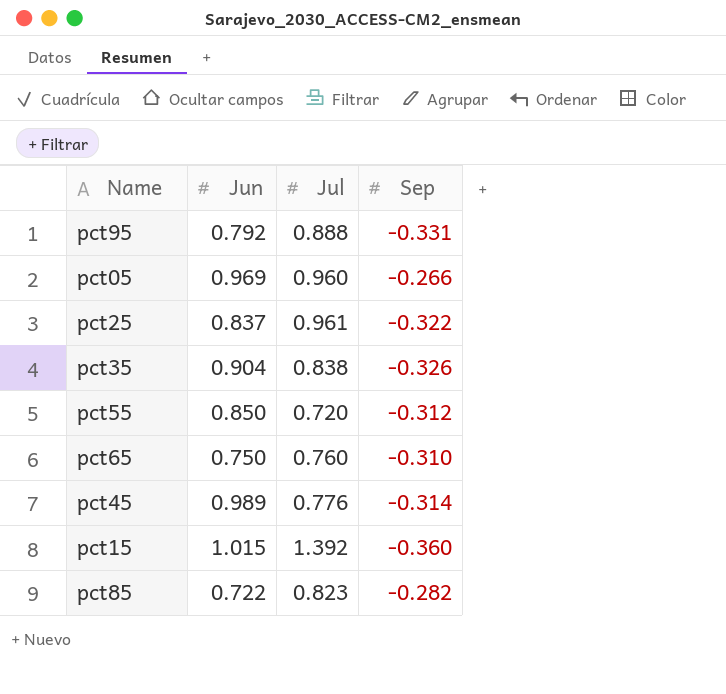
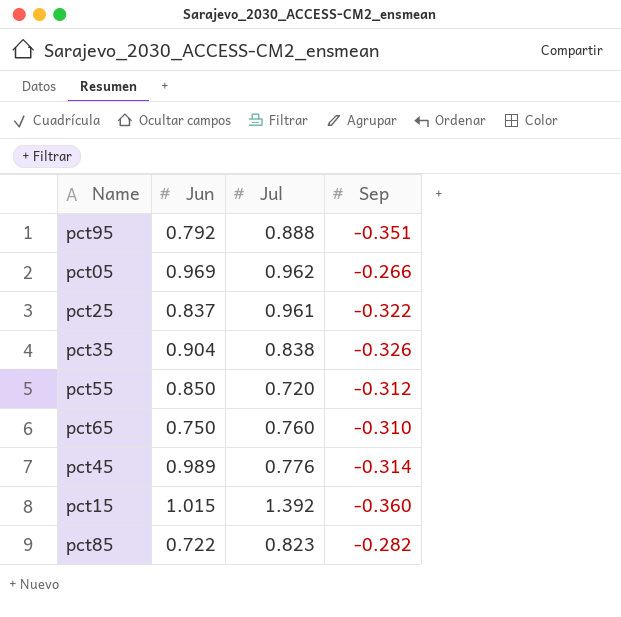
pct95 | Sep: -0.331 -> -0.351
pct05 | Jul: 0.960 -> 0.962

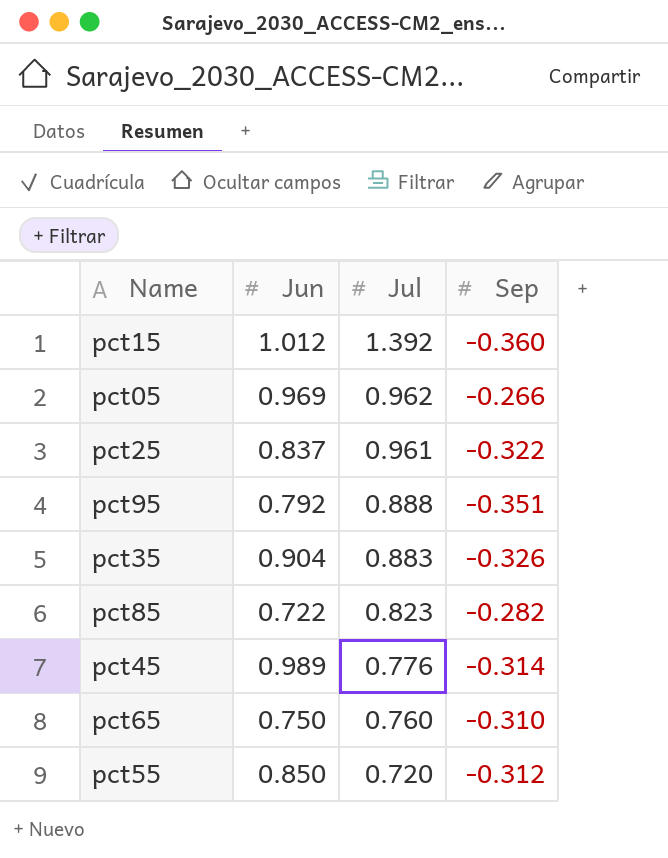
row order: none -> Jul descending
pct15 | Jun: 1.015 -> 1.012
pct35 | Jul: 0.838 -> 0.883

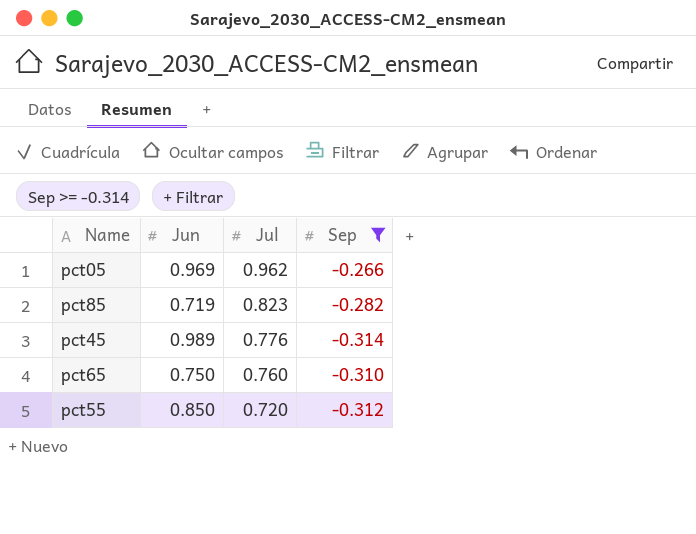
filter: none -> Sep >= -0.314
pct85 | Jun: 0.722 -> 0.719

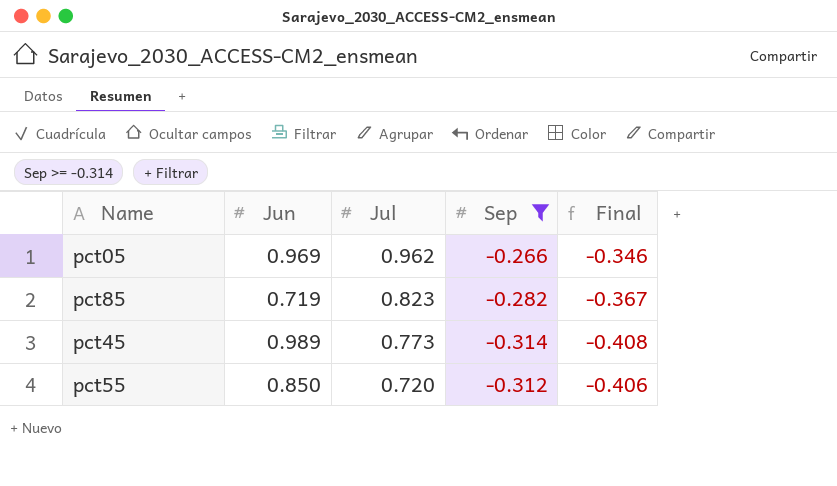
column Final | formula: none -> [Sep] * 1.3
row pct65: 0.750 | 0.760 | -0.310 -> none
pct45 | Jul: 0.776 -> 0.773

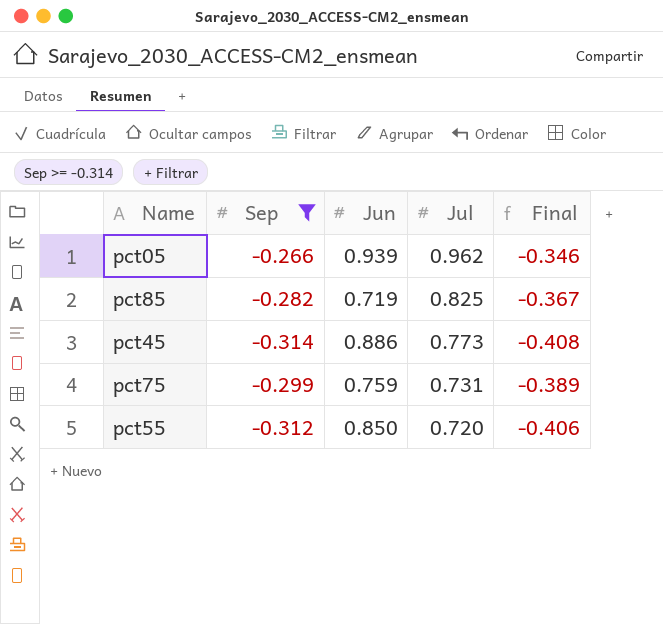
column Sep | position: 4 -> 2
pct05 | Jun: 0.969 -> 0.939
pct85 | Jul: 0.823 -> 0.825
pct45 | Jun: 0.989 -> 0.886
row pct75: none -> -0.299 | 0.759 | 0.731 | -0.389

